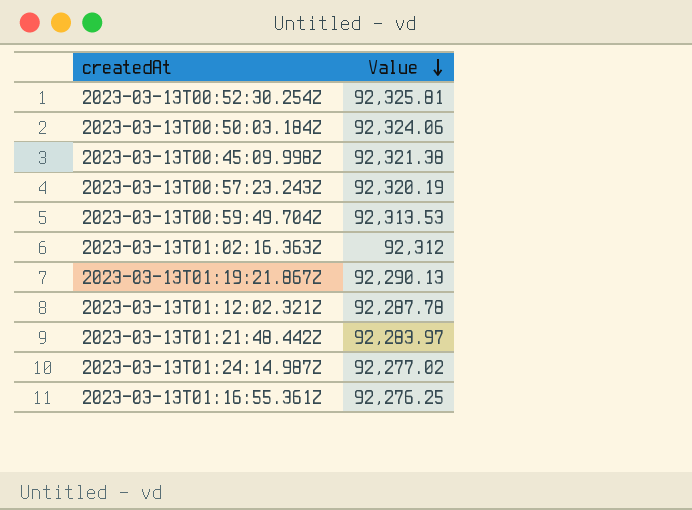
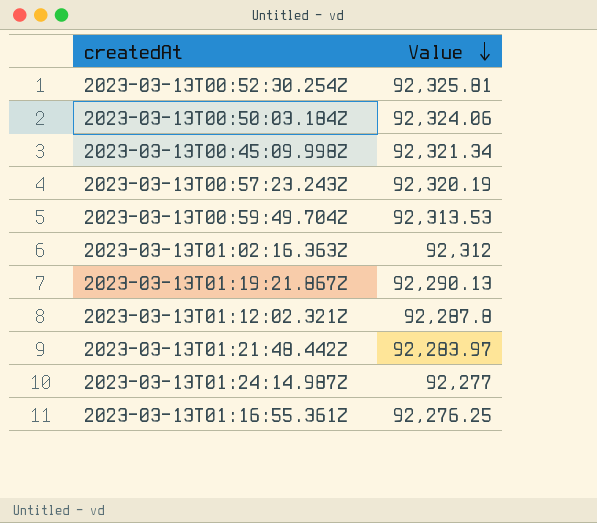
2023-03-13T00:45:09.998Z | Value: 92,321.38 -> 92,321.34
2023-03-13T01:12:02.321Z | Value: 92,287.78 -> 92,287.8
2023-03-13T01:24:14.987Z | Value: 92,277.02 -> 92,277

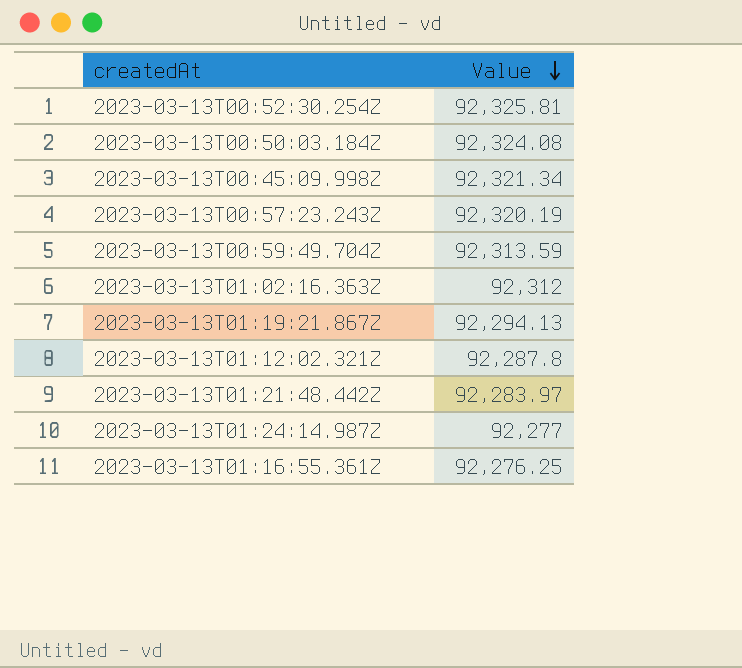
2023-03-13T00:50:03.184Z | Value: 92,324.06 -> 92,324.08
2023-03-13T00:59:49.704Z | Value: 92,313.53 -> 92,313.59
2023-03-13T01:19:21.867Z | Value: 92,290.13 -> 92,294.13

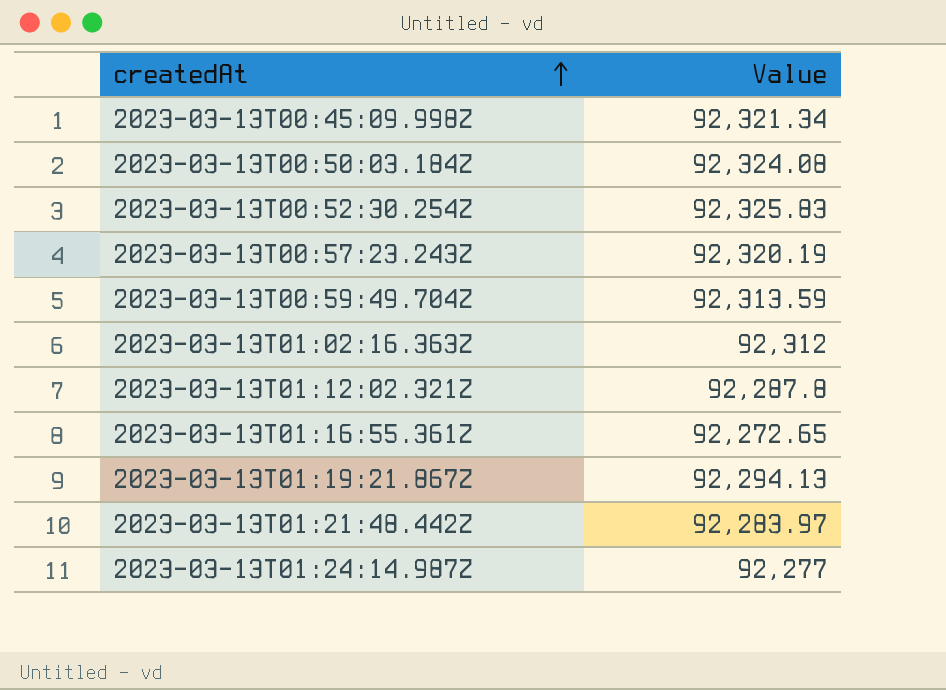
row order: Value descending -> createdAt ascending
2023-03-13T00:52:30.254Z | Value: 92,325.81 -> 92,325.83
2023-03-13T01:16:55.361Z | Value: 92,276.25 -> 92,272.65

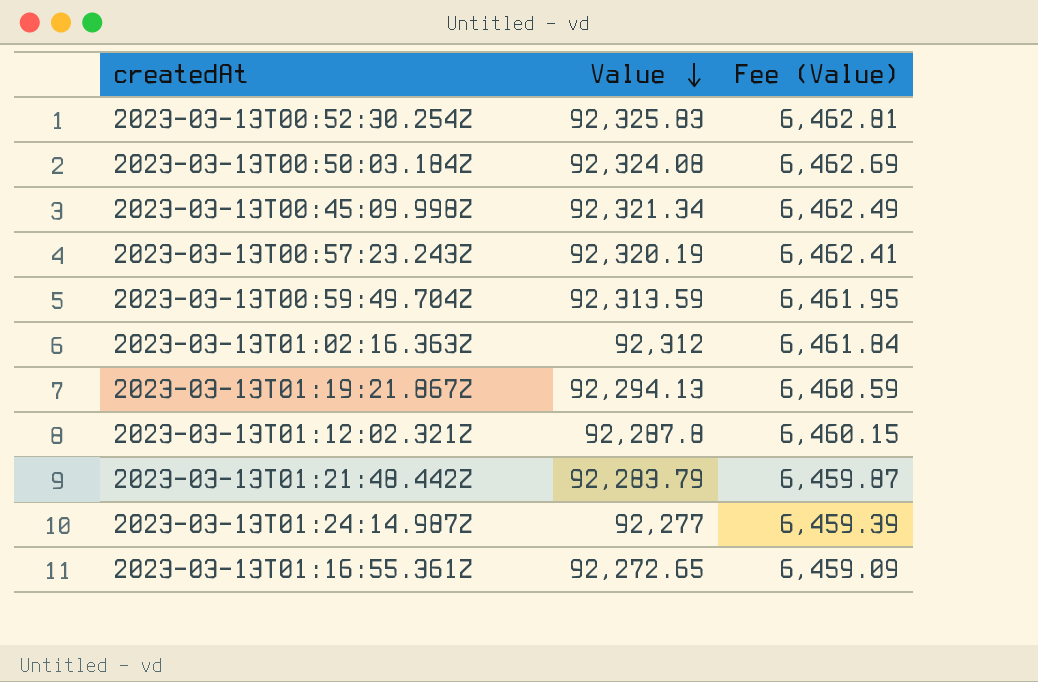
row order: createdAt ascending -> Value descending
column Fee (Value) | formula: none -> [Value] * 0.07
2023-03-13T01:21:48.442Z | Value: 92,283.97 -> 92,283.79

